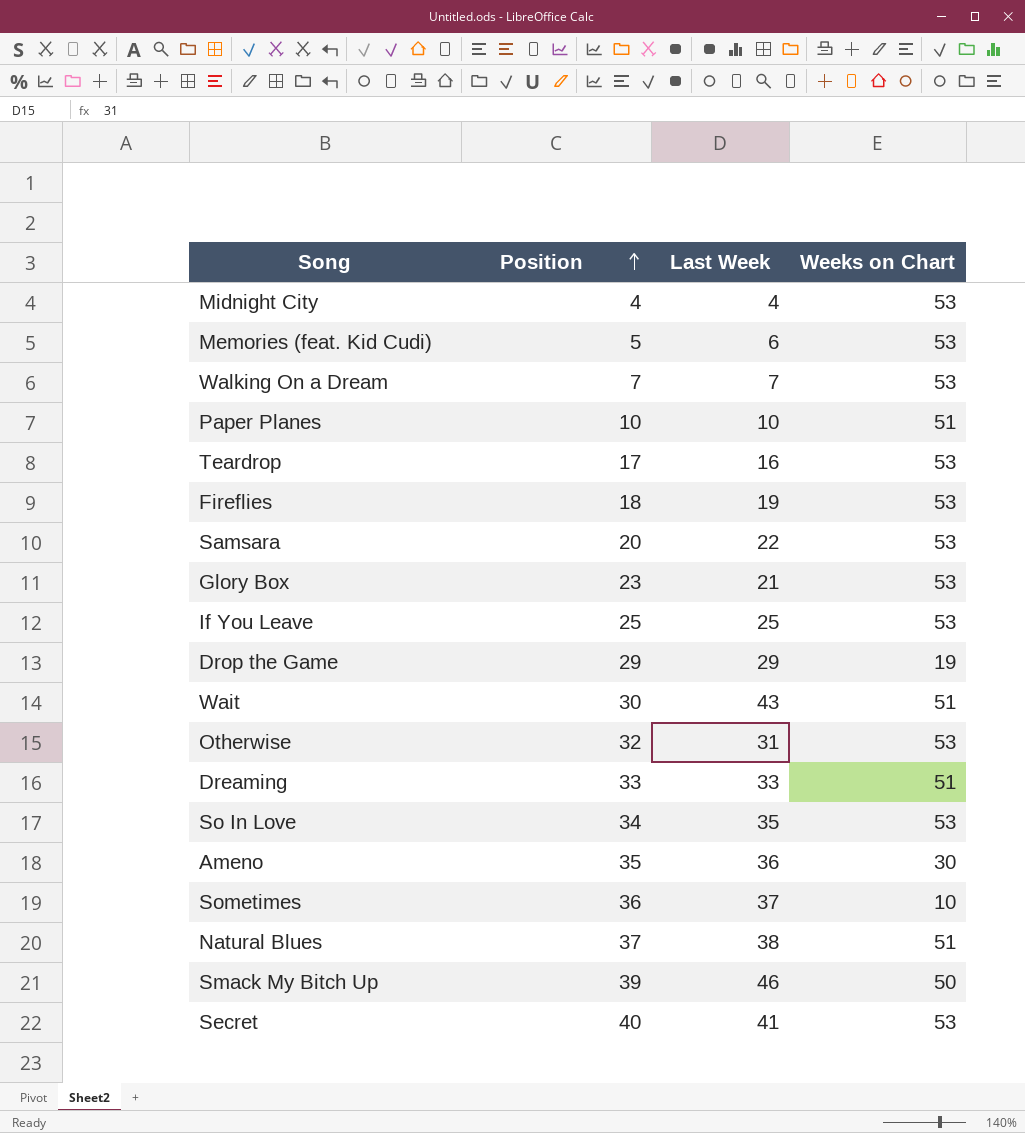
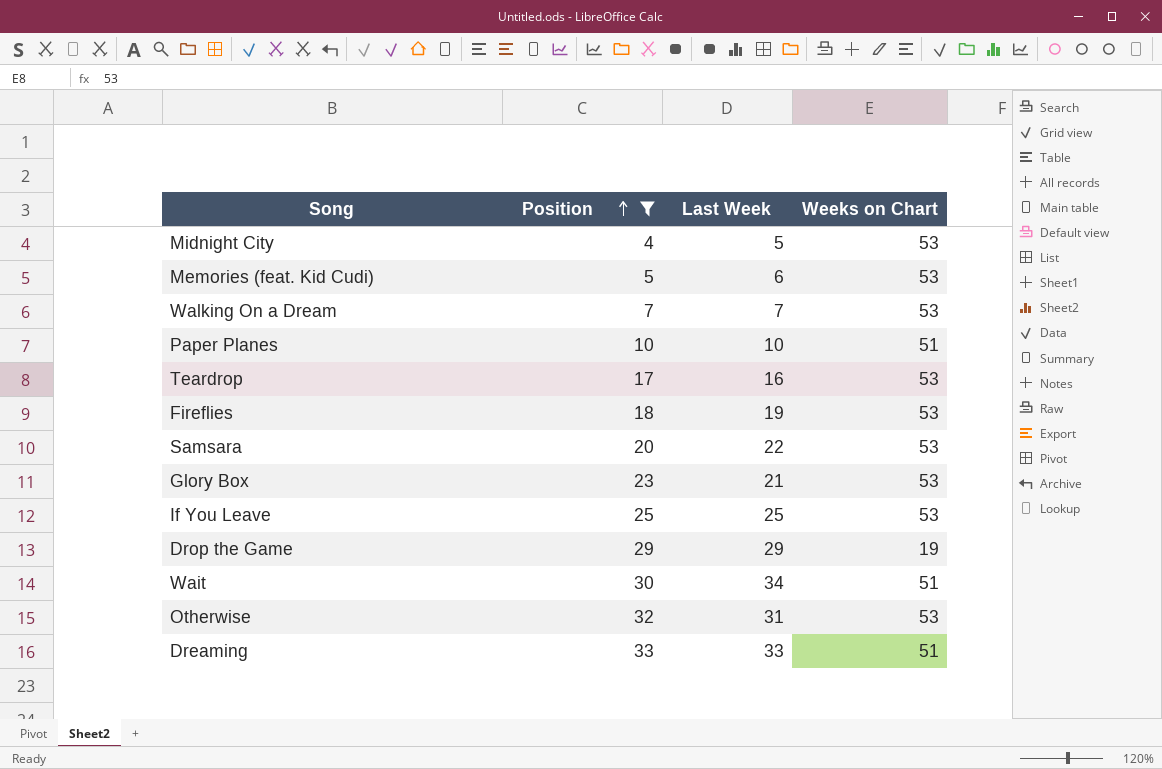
filter: none -> Position <= 33
Midnight City | Last Week: 4 -> 5
Wait | Last Week: 43 -> 34

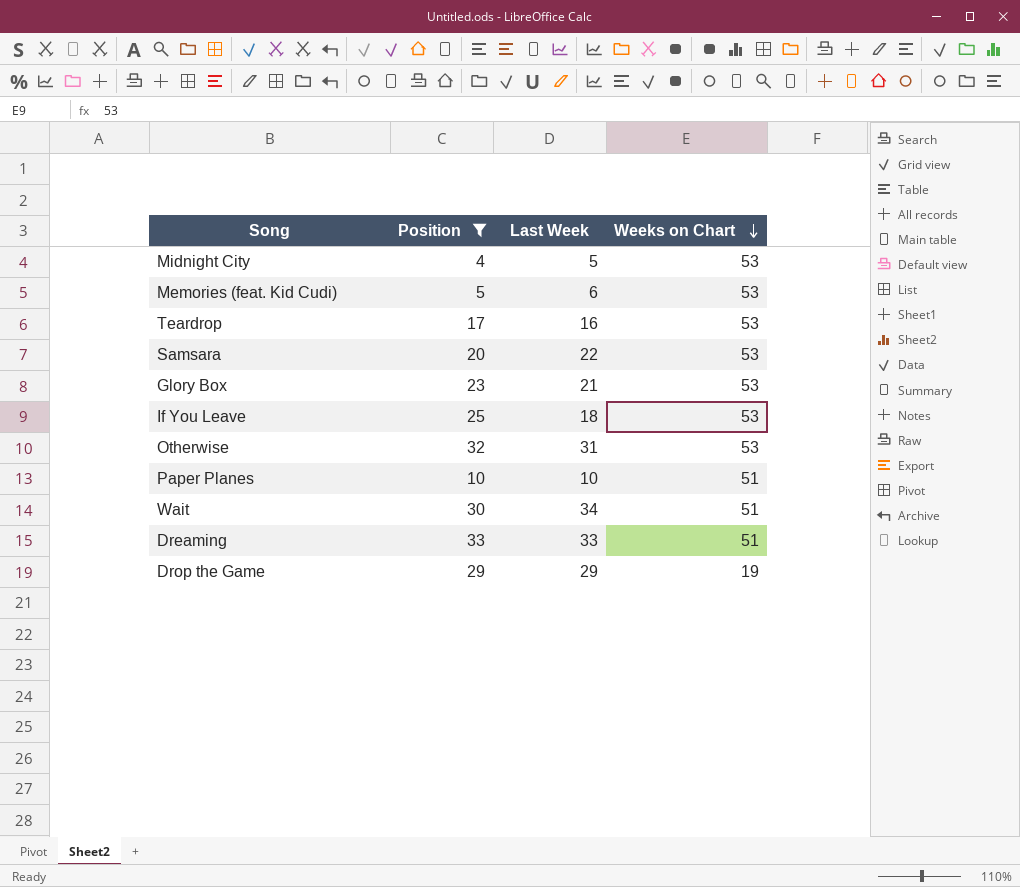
row order: Position ascending -> Weeks on Chart descending
row Walking On a Dream: 7 | 7 | 53 -> none
row Fireflies: 18 | 19 | 53 -> none
If You Leave | Last Week: 25 -> 18

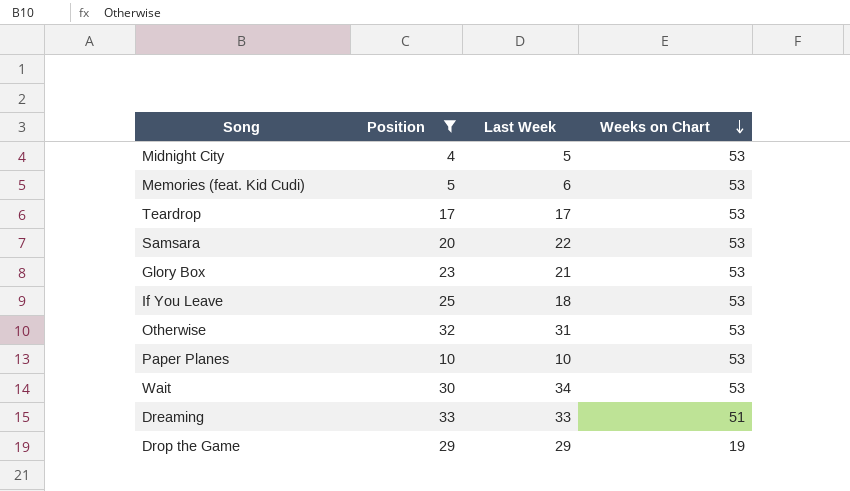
Teardrop | Last Week: 16 -> 17
Paper Planes | Weeks on Chart: 51 -> 53
Wait | Weeks on Chart: 51 -> 53

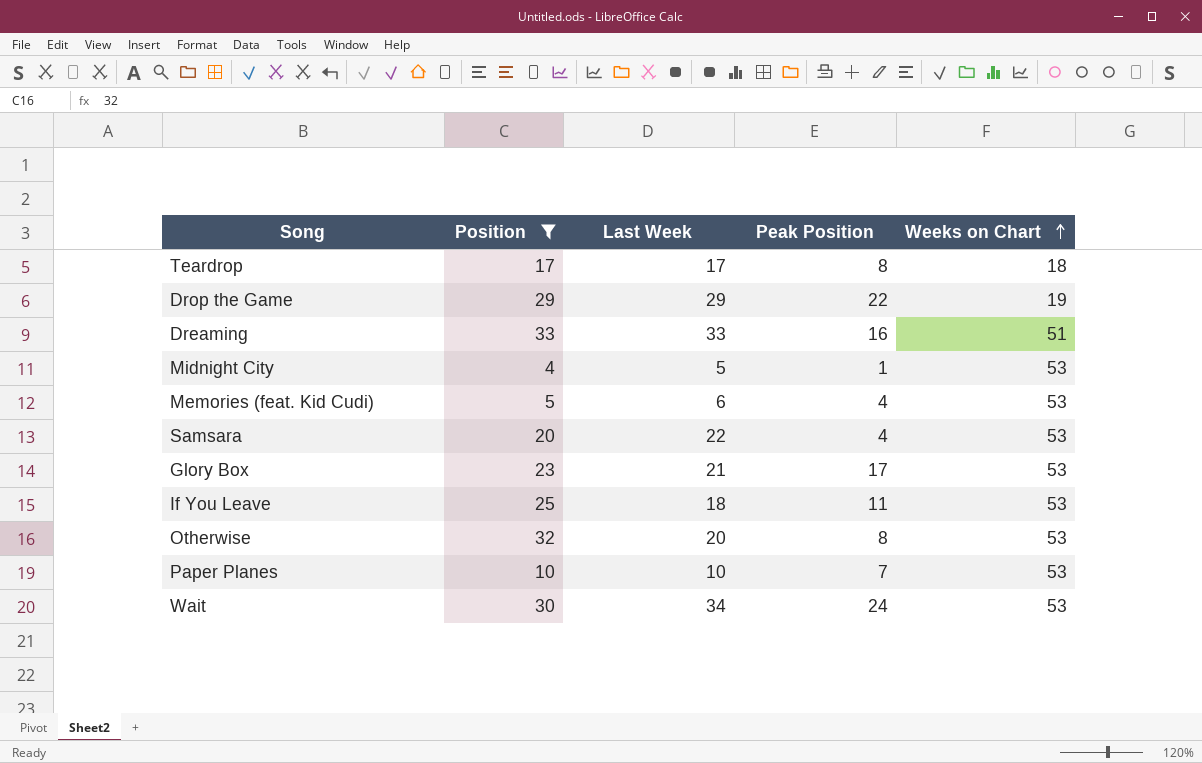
row order: Weeks on Chart descending -> Weeks on Chart ascending
column Peak Position | position: none -> 4
Teardrop | Weeks on Chart: 53 -> 18
Otherwise | Last Week: 31 -> 20

